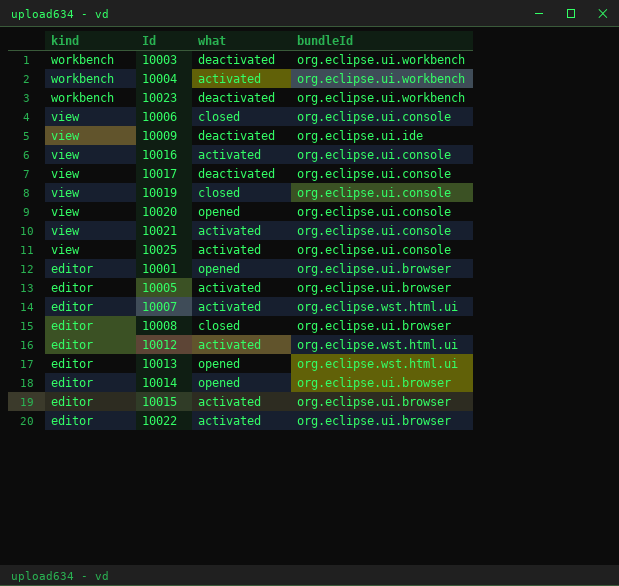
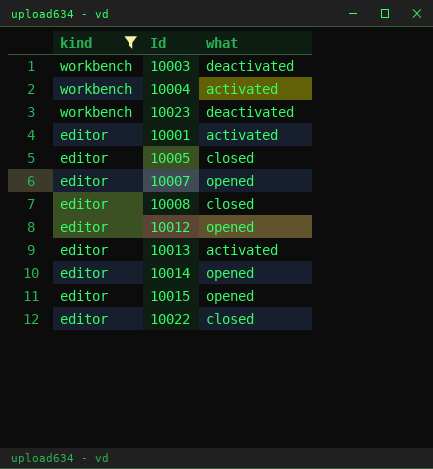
filter: none -> kind != view
column bundleId | position: 4 -> none
10001 | what: opened -> activated
10005 | what: activated -> closed
10007 | what: activated -> opened
10012 | what: activated -> opened
10013 | what: opened -> activated
10015 | what: activated -> opened
10022 | what: activated -> closed

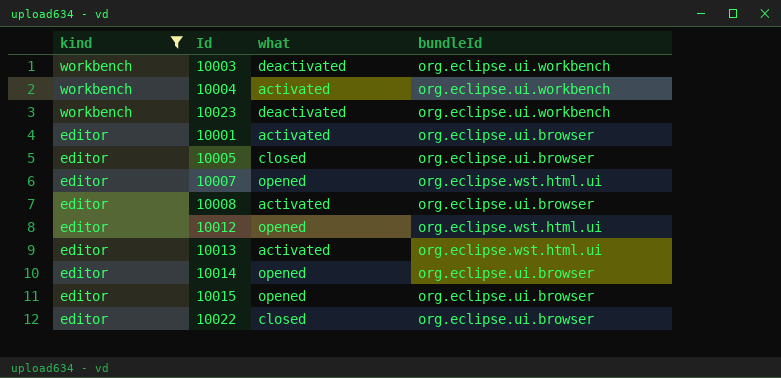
column bundleId | position: none -> 4
10008 | what: closed -> activated

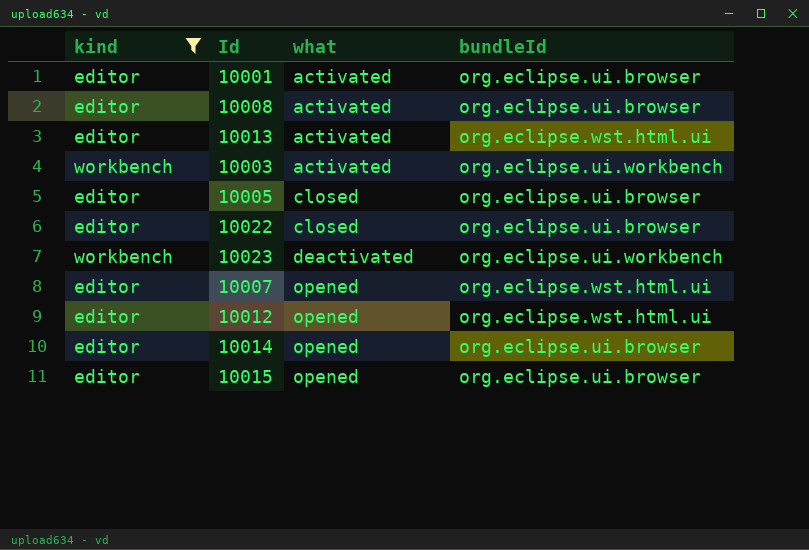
row order: kind descending -> what ascending
row 10004: workbench | activated | org.eclipse.ui.workbench -> none
10003 | what: deactivated -> activated

